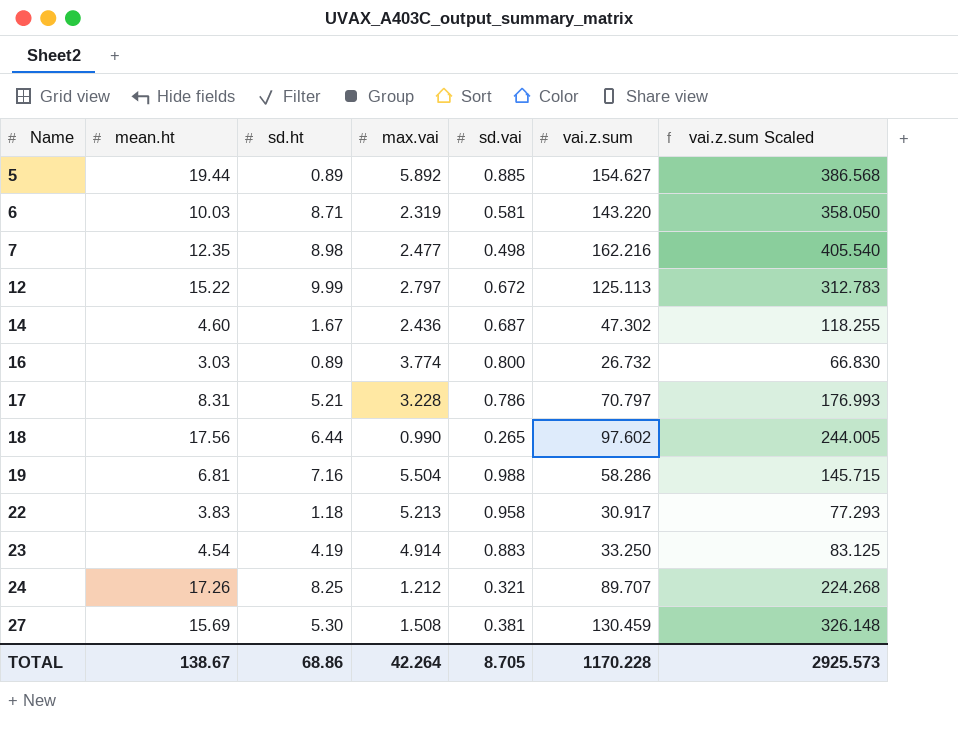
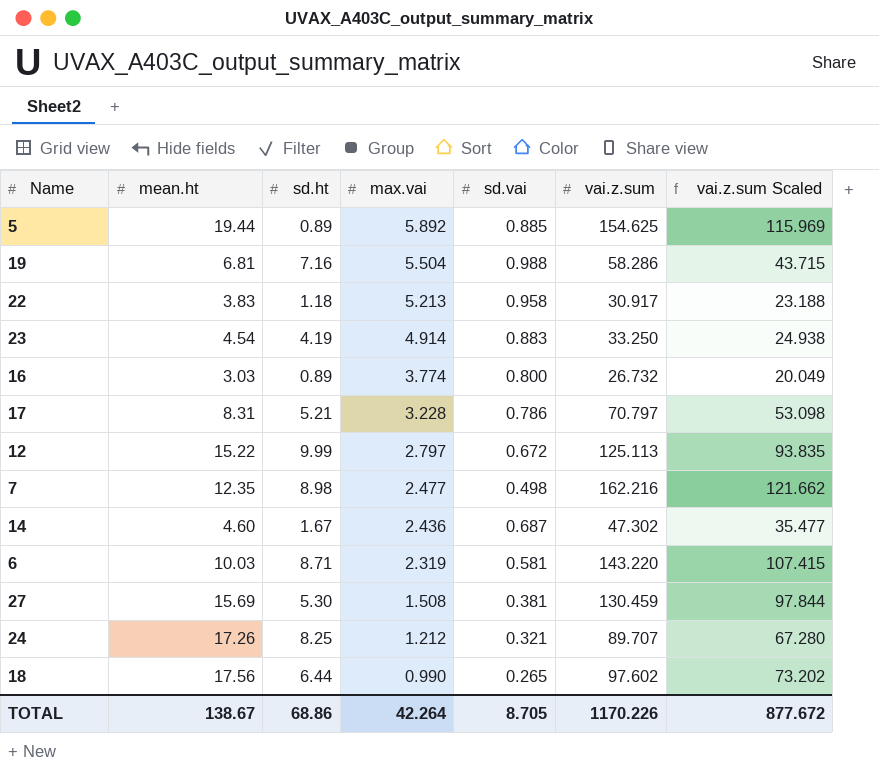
row order: Name ascending -> max.vai descending
column vai.z.sum Scaled | formula: [vai.z.sum] * 2.5 -> [vai.z.sum] * 0.75
5 | vai.z.sum: 154.627 -> 154.625
TOTAL | vai.z.sum: 1170.228 -> 1170.226
TOTAL | vai.z.sum Scaled: 2925.573 -> 877.672

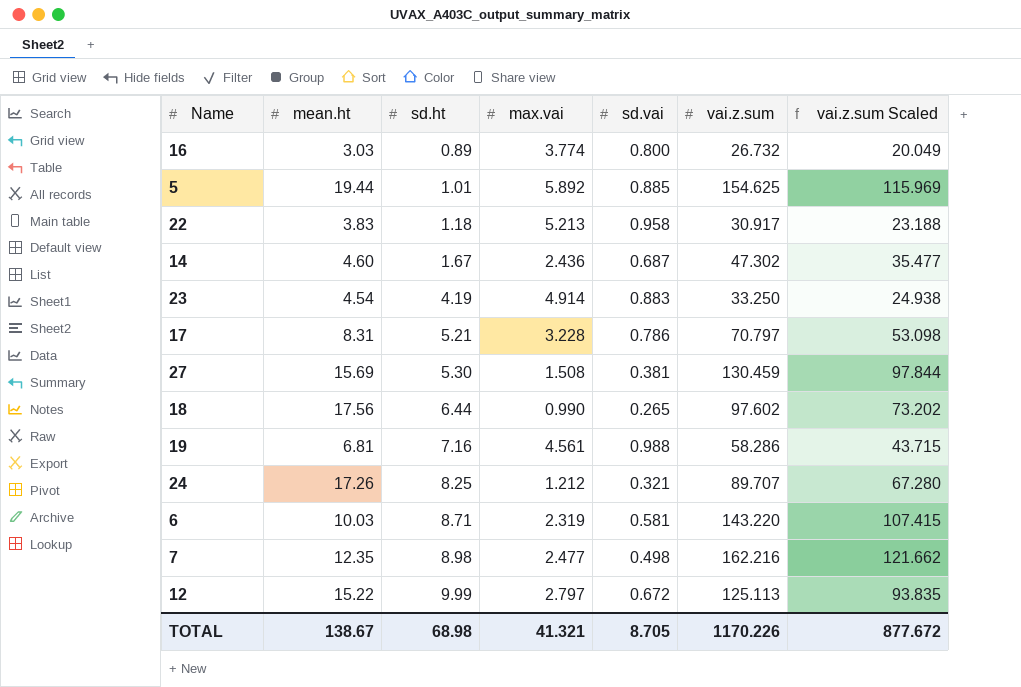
row order: max.vai descending -> sd.ht ascending
5 | sd.ht: 0.89 -> 1.01
19 | max.vai: 5.504 -> 4.561
TOTAL | sd.ht: 68.86 -> 68.98
TOTAL | max.vai: 42.264 -> 41.321

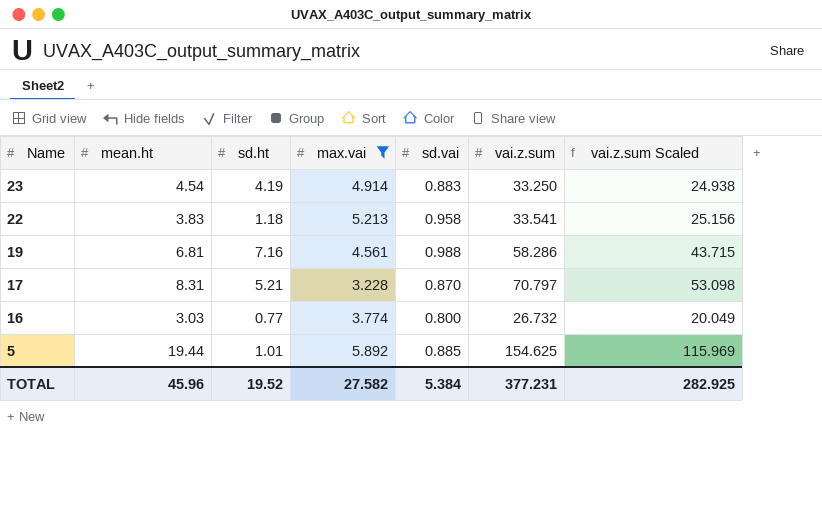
filter: none -> max.vai >= 3.228
row order: sd.ht ascending -> Name descending
22 | vai.z.sum: 30.917 -> 33.541
22 | vai.z.sum Scaled: 23.188 -> 25.156
17 | sd.vai: 0.786 -> 0.870
16 | sd.ht: 0.89 -> 0.77
TOTAL | mean.ht: 138.67 -> 45.96
TOTAL | sd.ht: 68.98 -> 19.52
TOTAL | max.vai: 41.321 -> 27.582
TOTAL | sd.vai: 8.705 -> 5.384
TOTAL | vai.z.sum: 1170.226 -> 377.231
TOTAL | vai.z.sum Scaled: 877.672 -> 282.925

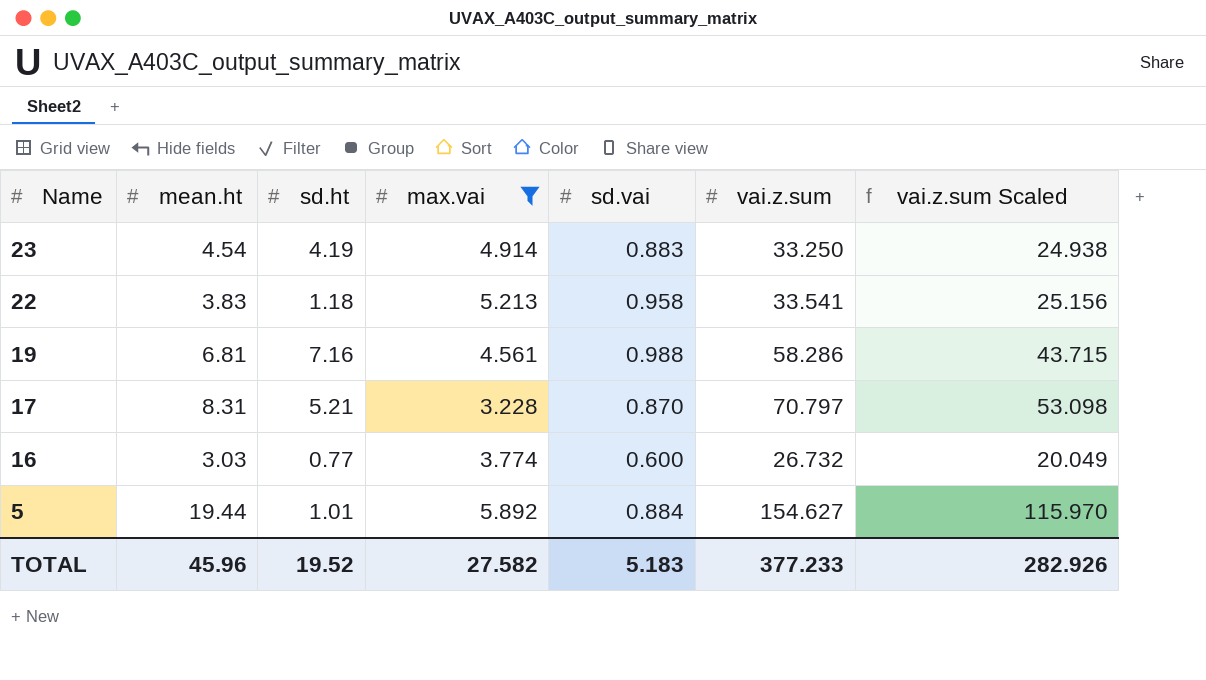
16 | sd.vai: 0.800 -> 0.600
5 | sd.vai: 0.885 -> 0.884
5 | vai.z.sum: 154.625 -> 154.627
5 | vai.z.sum Scaled: 115.969 -> 115.970
TOTAL | sd.vai: 5.384 -> 5.183
TOTAL | vai.z.sum: 377.231 -> 377.233
TOTAL | vai.z.sum Scaled: 282.925 -> 282.926

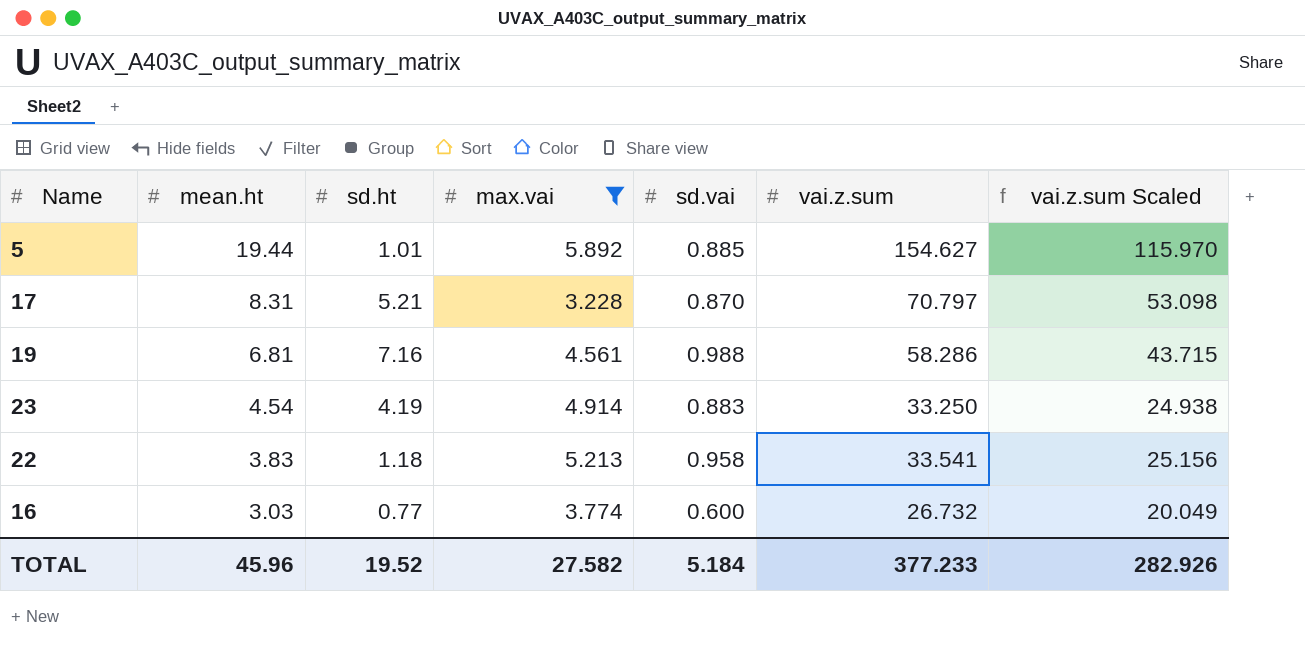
row order: Name descending -> mean.ht descending
5 | sd.vai: 0.884 -> 0.885
TOTAL | sd.vai: 5.183 -> 5.184

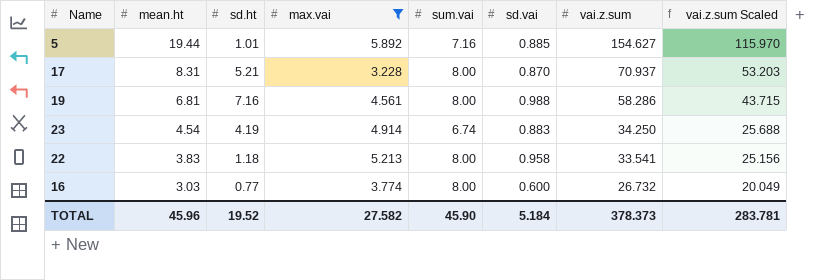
column sum.vai | position: none -> 5
17 | vai.z.sum: 70.797 -> 70.937
17 | vai.z.sum Scaled: 53.098 -> 53.203
23 | vai.z.sum: 33.250 -> 34.250
23 | vai.z.sum Scaled: 24.938 -> 25.688
TOTAL | vai.z.sum: 377.233 -> 378.373
TOTAL | vai.z.sum Scaled: 282.926 -> 283.781

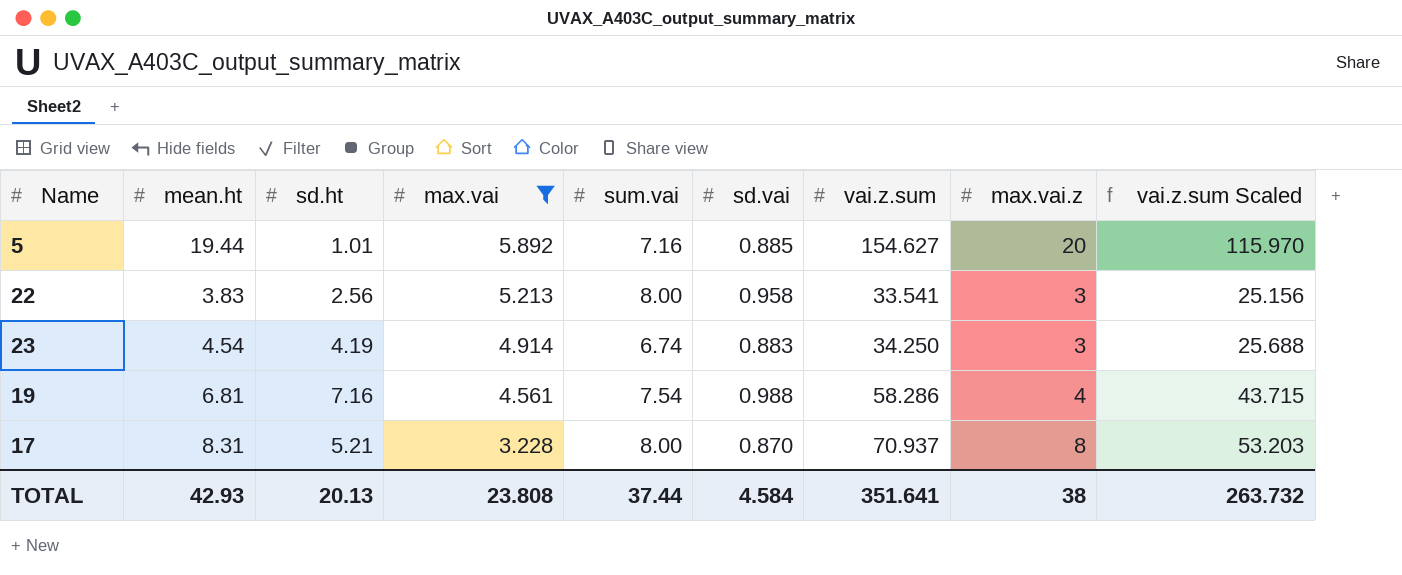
row order: mean.ht descending -> max.vai descending
column max.vai.z | position: none -> 8
row 16: 3.03 | 0.77 | 3.774 | 8.00 | 0.600 | 26.732 | 20.049 -> none
22 | sd.ht: 1.18 -> 2.56
19 | sum.vai: 8.00 -> 7.54
TOTAL | mean.ht: 45.96 -> 42.93
TOTAL | sd.ht: 19.52 -> 20.13
TOTAL | max.vai: 27.582 -> 23.808
TOTAL | sum.vai: 45.90 -> 37.44
TOTAL | sd.vai: 5.184 -> 4.584
TOTAL | vai.z.sum: 378.373 -> 351.641
TOTAL | vai.z.sum Scaled: 283.781 -> 263.732

